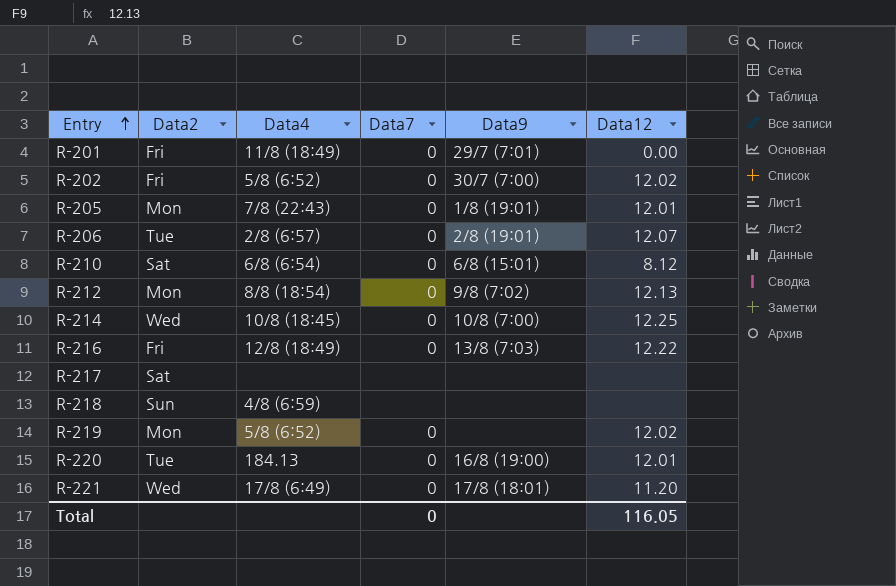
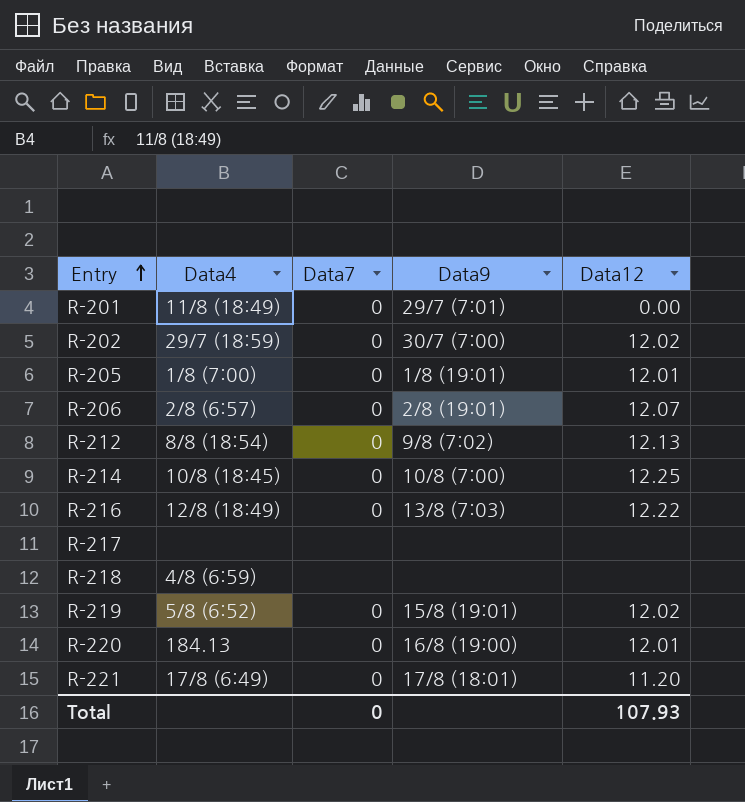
column Data2 | position: 2 -> none
row R-210: Sat | 6/8 (6:54) | 0 | 6/8 (15:01) | 8.12 -> none
R-202 | Data4: 5/8 (6:52) -> 29/7 (18:59)
R-205 | Data4: 7/8 (22:43) -> 1/8 (7:00)
R-219 | Data9: none -> 15/8 (19:01)
Total | Data12: 116.05 -> 107.93

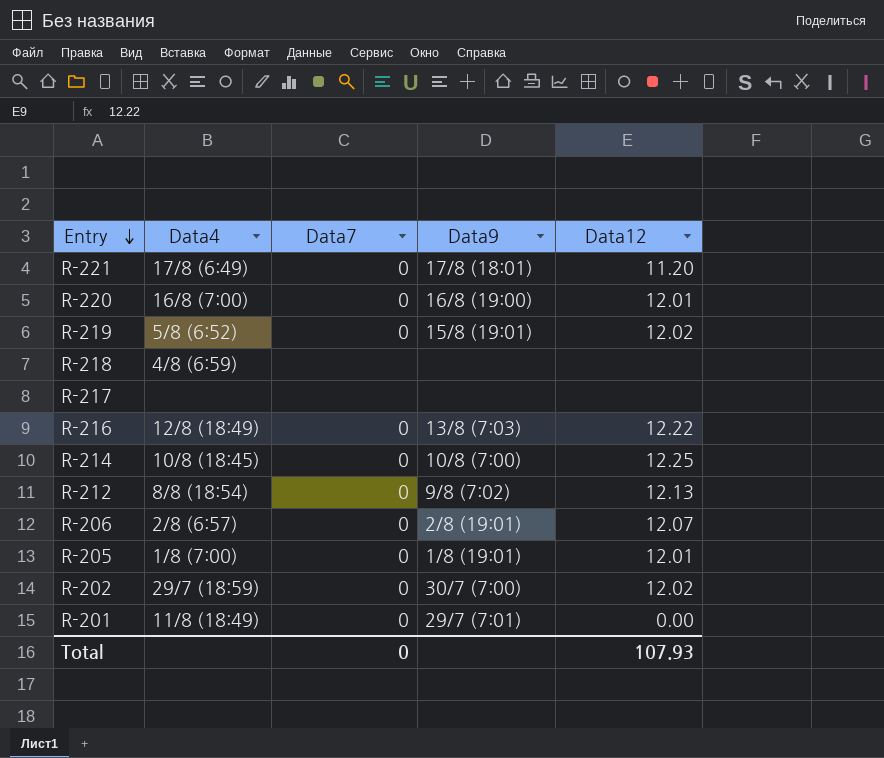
row order: Entry ascending -> Entry descending
R-220 | Data4: 184.13 -> 16/8 (7:00)

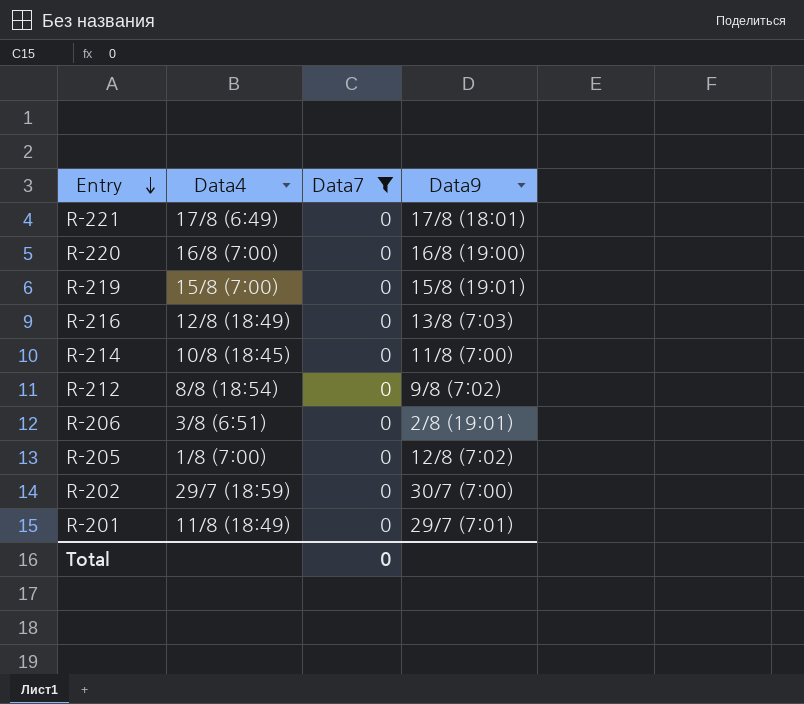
filter: none -> Data7 = 0
column Data12 | position: 5 -> none
R-219 | Data4: 5/8 (6:52) -> 15/8 (7:00)
R-214 | Data9: 10/8 (7:00) -> 11/8 (7:00)
R-206 | Data4: 2/8 (6:57) -> 3/8 (6:51)
R-205 | Data9: 1/8 (19:01) -> 12/8 (7:02)

